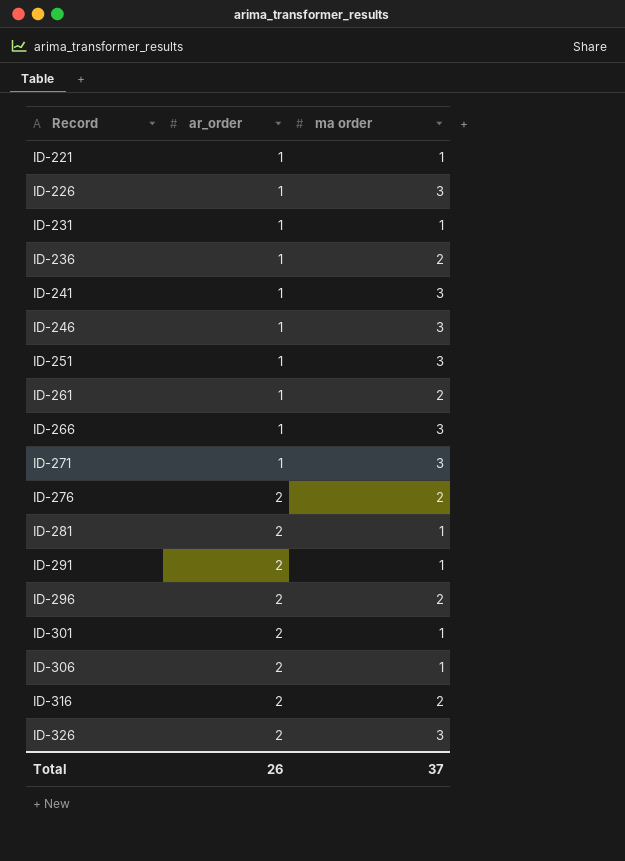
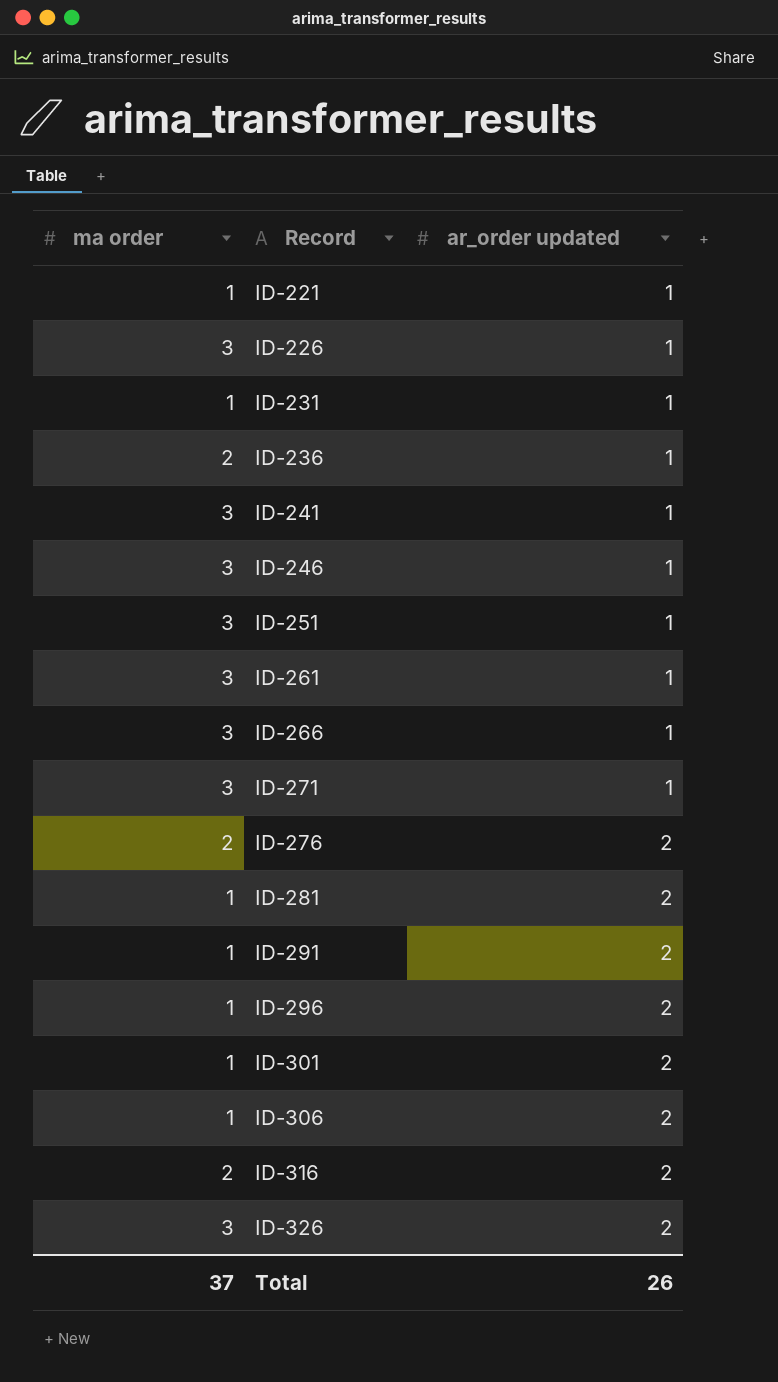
column ma order | position: 3 -> 1
column name: ar_order -> ar_order updated
ID-261 | ma order: 2 -> 3
ID-296 | ma order: 2 -> 1

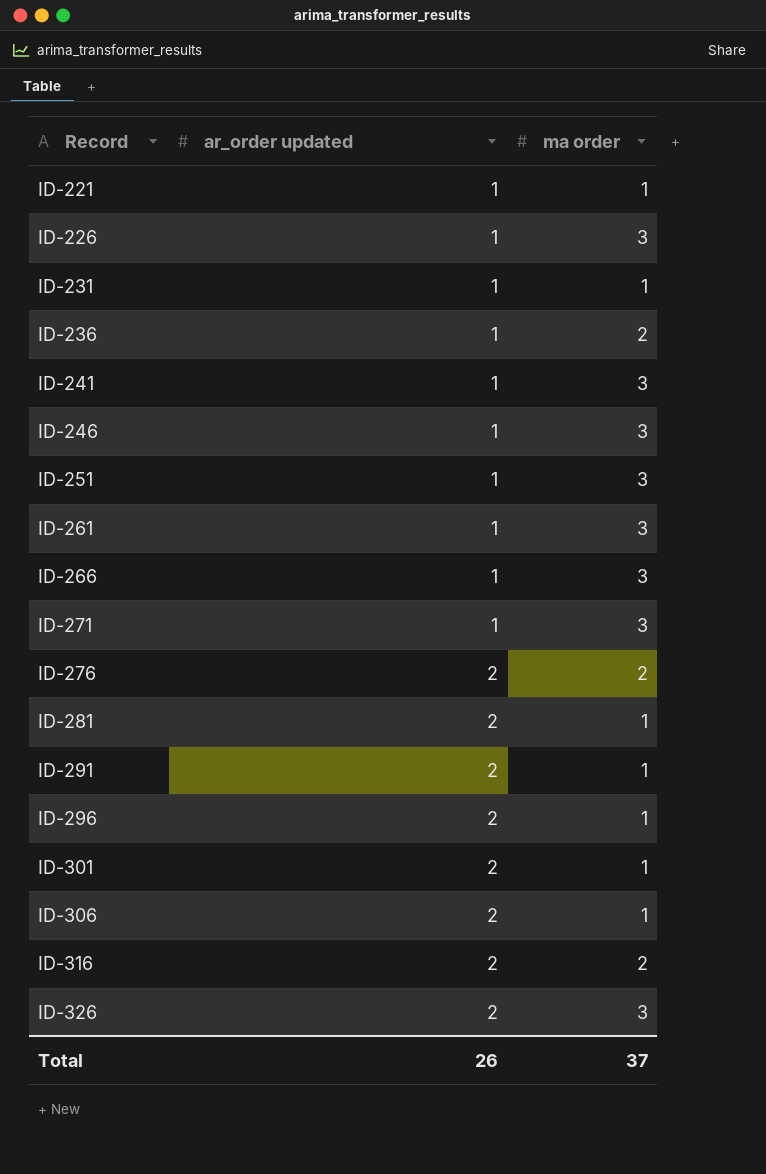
column ma order | position: 1 -> 3

